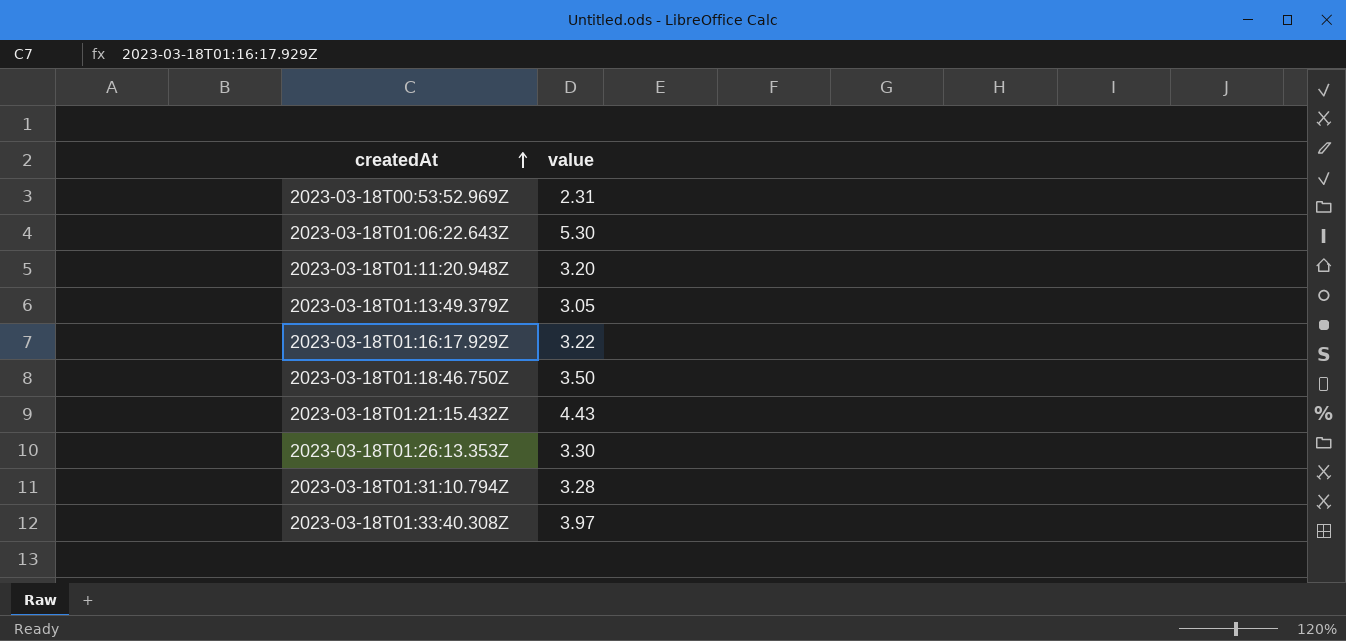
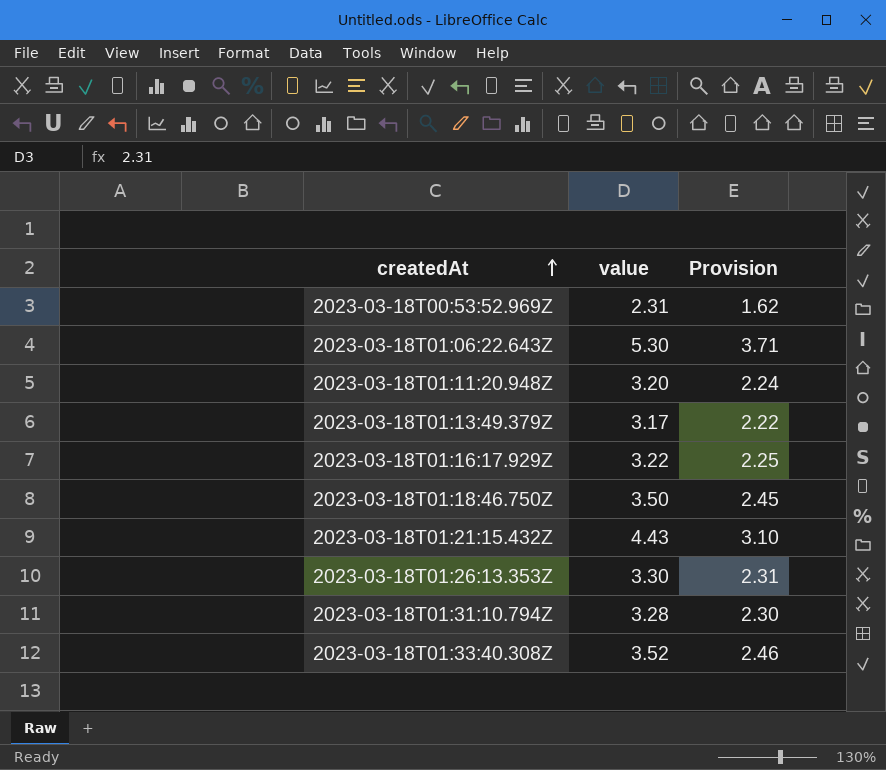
column Provision | formula: none -> [value] * 0.7
2023-03-18T01:13:49.379Z | value: 3.05 -> 3.17
2023-03-18T01:33:40.308Z | value: 3.97 -> 3.52

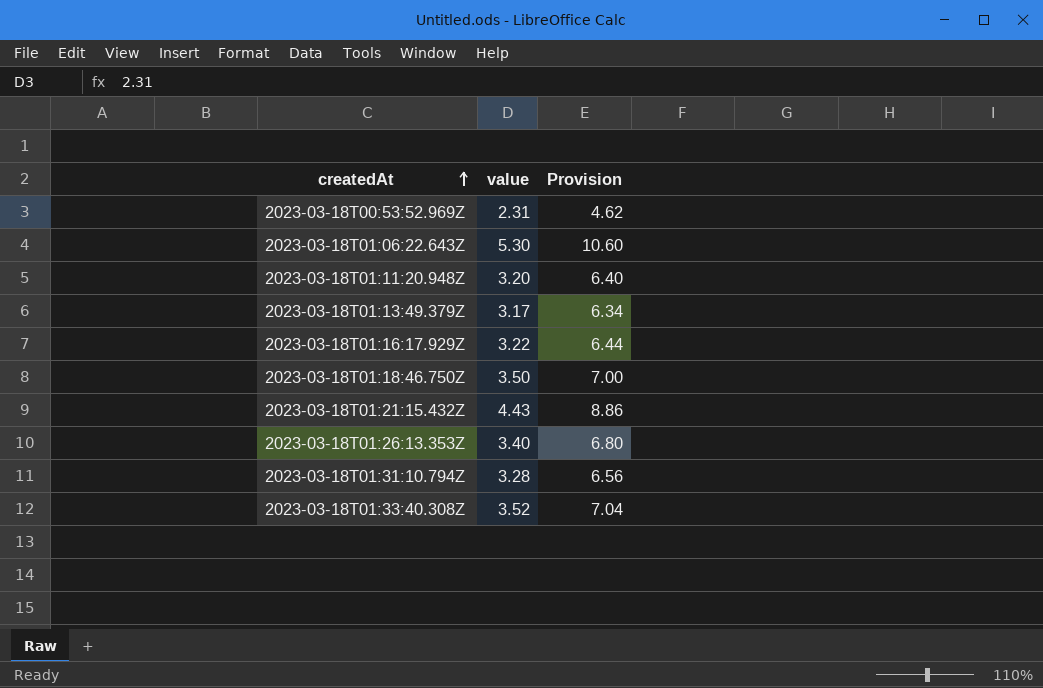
column Provision | formula: [value] * 0.7 -> [value] * 2
2023-03-18T01:26:13.353Z | value: 3.30 -> 3.40

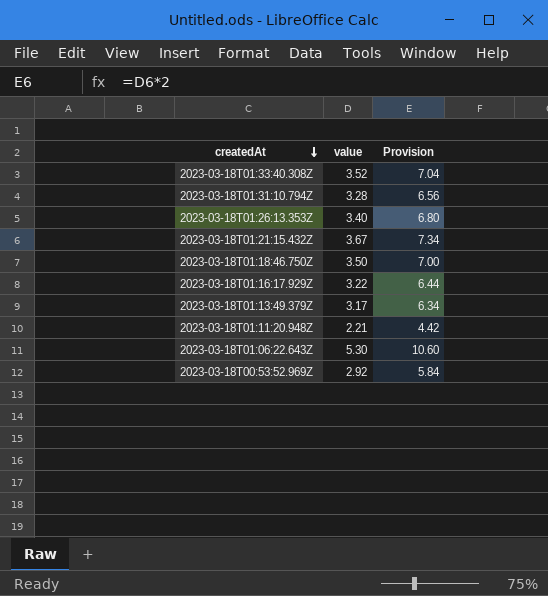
row order: createdAt ascending -> createdAt descending
2023-03-18T01:21:15.432Z | value: 4.43 -> 3.67
2023-03-18T01:21:15.432Z | Provision: 8.86 -> 7.34
2023-03-18T01:11:20.948Z | value: 3.20 -> 2.21
2023-03-18T01:11:20.948Z | Provision: 6.40 -> 4.42
2023-03-18T00:53:52.969Z | value: 2.31 -> 2.92
2023-03-18T00:53:52.969Z | Provision: 4.62 -> 5.84

